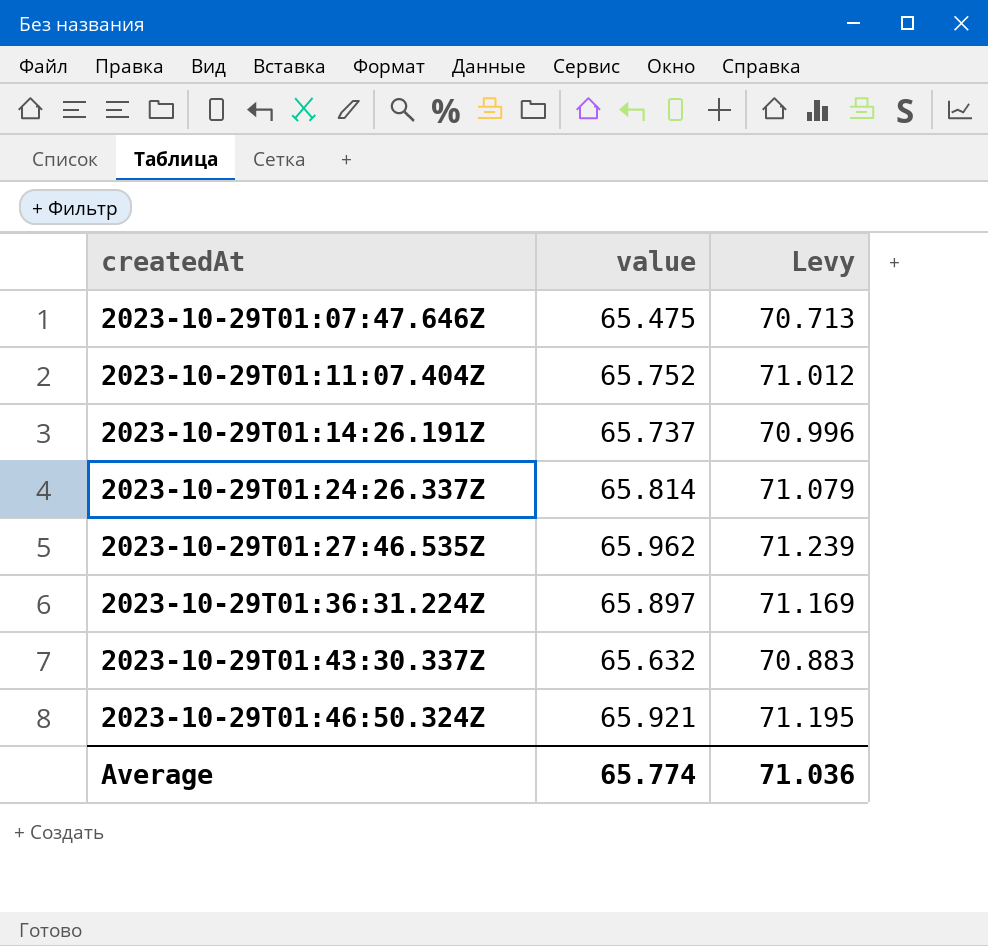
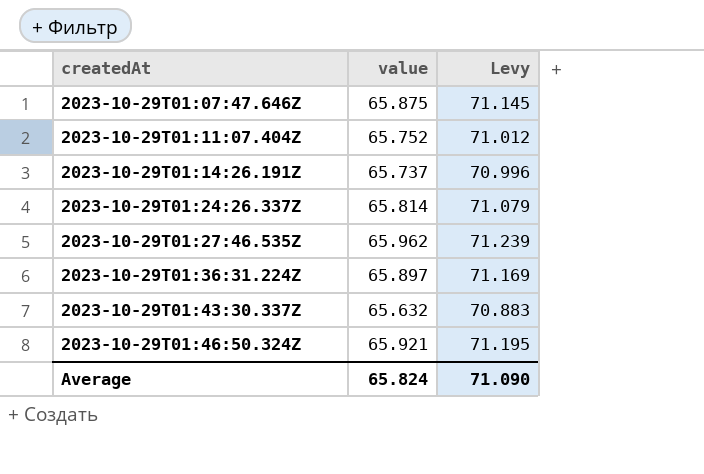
2023-10-29T01:07:47.646Z | value: 65.475 -> 65.875
2023-10-29T01:07:47.646Z | Levy: 70.713 -> 71.145
Average | value: 65.774 -> 65.824
Average | Levy: 71.036 -> 71.090

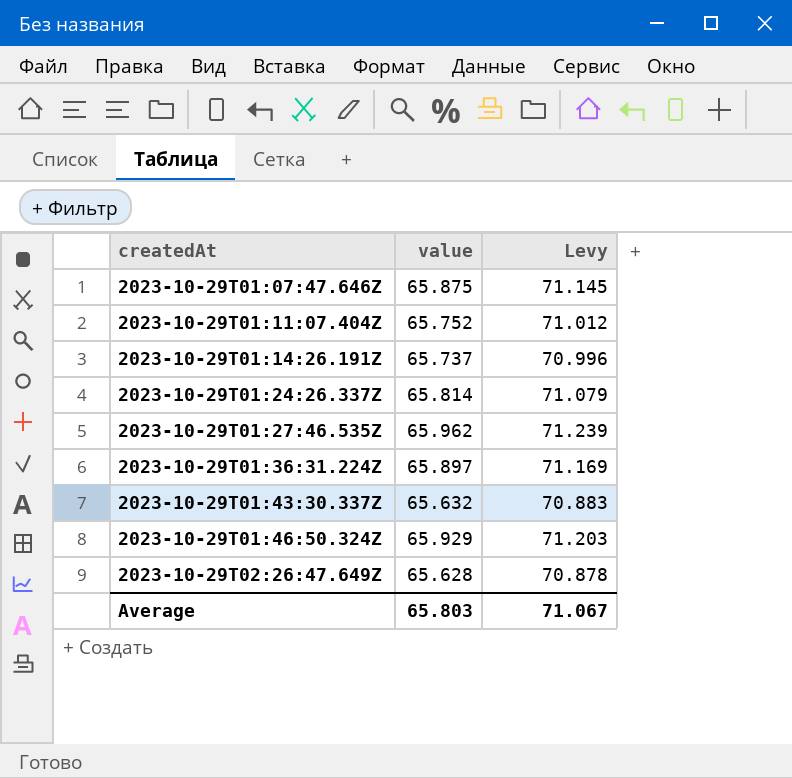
2023-10-29T01:46:50.324Z | value: 65.921 -> 65.929
2023-10-29T01:46:50.324Z | Levy: 71.195 -> 71.203
row 2023-10-29T02:26:47.649Z: none -> 65.628 | 70.878
Average | value: 65.824 -> 65.803
Average | Levy: 71.090 -> 71.067

